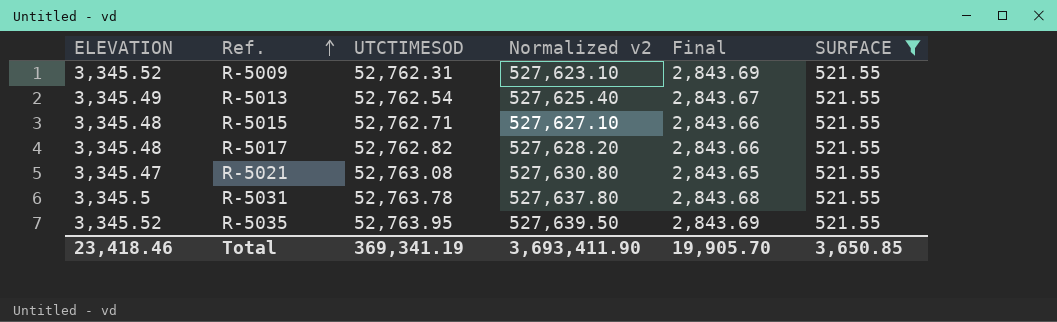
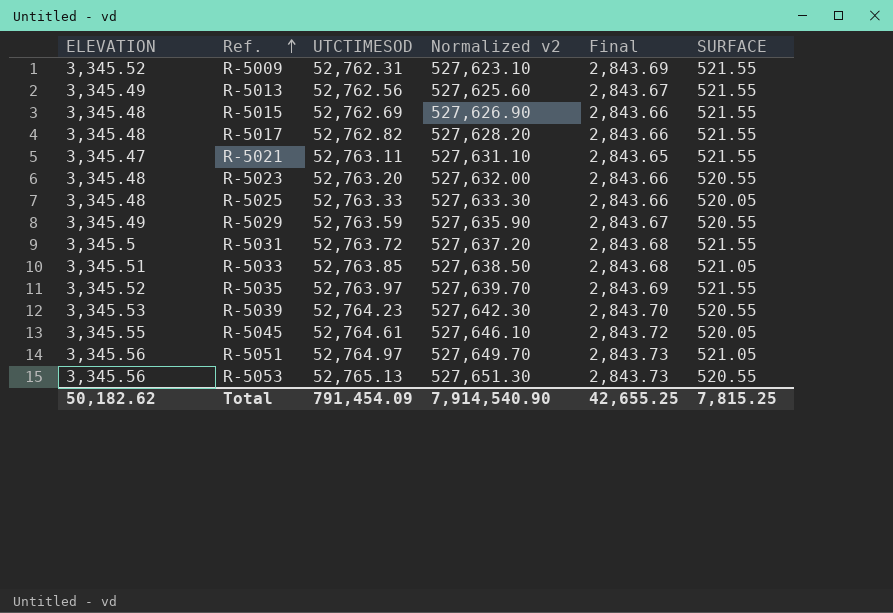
filter: SURFACE = 521.55 -> none
R-5013 | UTCTIMESOD: 52,762.54 -> 52,762.56
R-5013 | Normalized v2: 527,625.40 -> 527,625.60
R-5015 | UTCTIMESOD: 52,762.71 -> 52,762.69
R-5015 | Normalized v2: 527,627.10 -> 527,626.90
R-5021 | UTCTIMESOD: 52,763.08 -> 52,763.11
R-5021 | Normalized v2: 527,630.80 -> 527,631.10
R-5031 | UTCTIMESOD: 52,763.78 -> 52,763.72
R-5031 | Normalized v2: 527,637.80 -> 527,637.20
R-5035 | UTCTIMESOD: 52,763.95 -> 52,763.97
R-5035 | Normalized v2: 527,639.50 -> 527,639.70
Total | ELEVATION: 23,418.46 -> 50,182.62
Total | UTCTIMESOD: 369,341.19 -> 791,454.09
Total | Normalized v2: 3,693,411.90 -> 7,914,540.90
Total | Final: 19,905.70 -> 42,655.25
Total | SURFACE: 3,650.85 -> 7,815.25

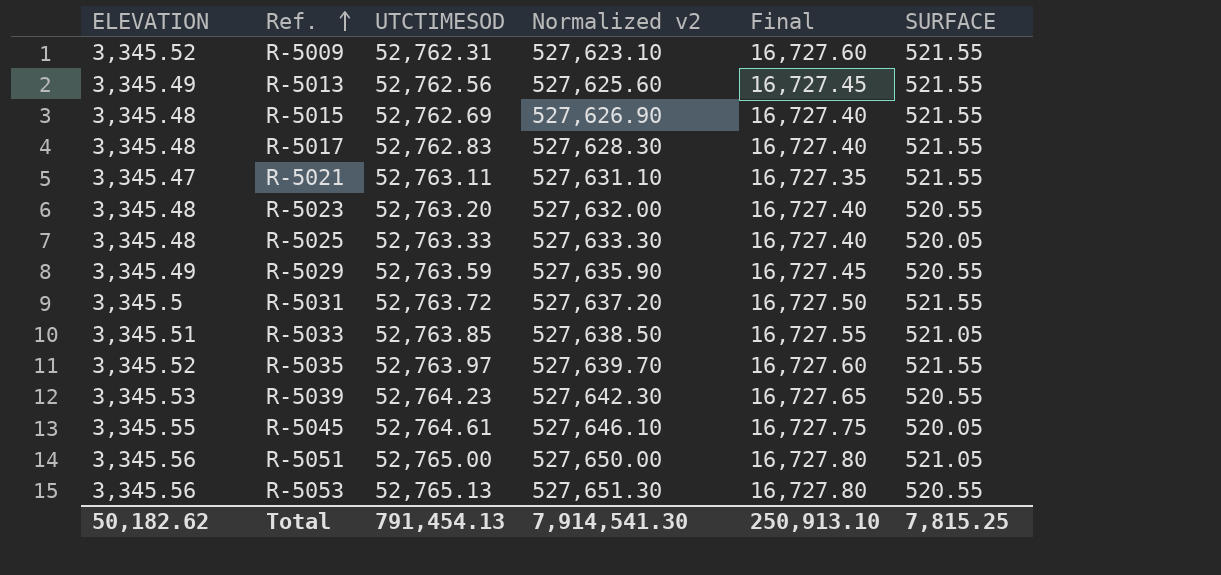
column Final | formula: [ELEVATION] * 0.85 -> [ELEVATION] * 5
R-5017 | UTCTIMESOD: 52,762.82 -> 52,762.83
R-5017 | Normalized v2: 527,628.20 -> 527,628.30
R-5051 | UTCTIMESOD: 52,764.97 -> 52,765.00
R-5051 | Normalized v2: 527,649.70 -> 527,650.00
Total | UTCTIMESOD: 791,454.09 -> 791,454.13
Total | Normalized v2: 7,914,540.90 -> 7,914,541.30
Total | Final: 42,655.25 -> 250,913.10

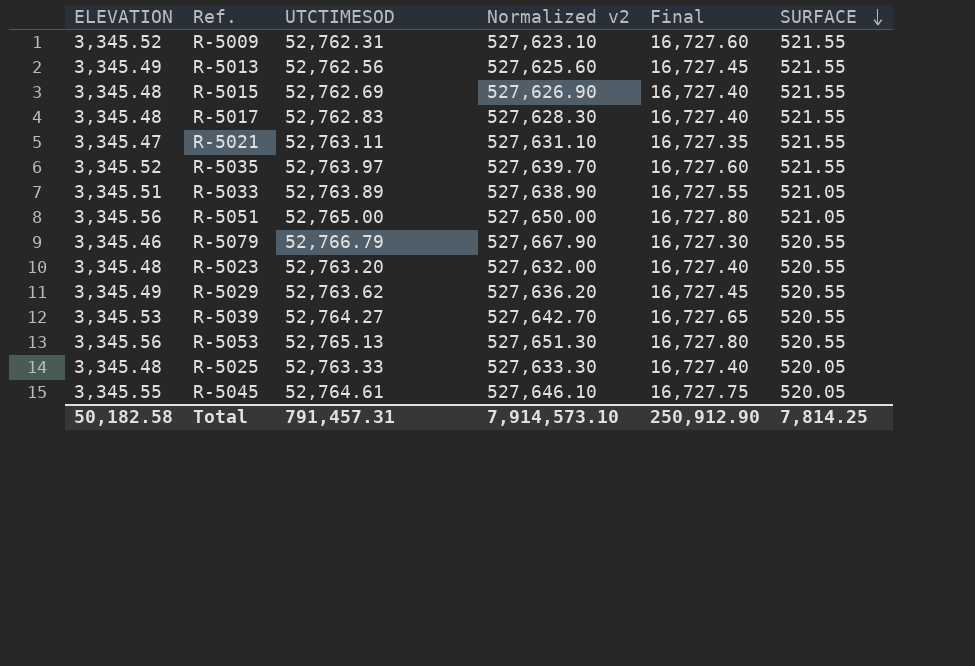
row order: Ref. ascending -> SURFACE descending
row R-5031: 3,345.5 | 52,763.72 | 527,637.20 | 16,727.50 | 521.55 -> none
R-5033 | UTCTIMESOD: 52,763.85 -> 52,763.89
R-5033 | Normalized v2: 527,638.50 -> 527,638.90
row R-5079: none -> 3,345.46 | 52,766.79 | 527,667.90 | 16,727.30 | 520.55
R-5029 | UTCTIMESOD: 52,763.59 -> 52,763.62
R-5029 | Normalized v2: 527,635.90 -> 527,636.20
R-5039 | UTCTIMESOD: 52,764.23 -> 52,764.27
R-5039 | Normalized v2: 527,642.30 -> 527,642.70
Total | ELEVATION: 50,182.62 -> 50,182.58
Total | UTCTIMESOD: 791,454.13 -> 791,457.31
Total | Normalized v2: 7,914,541.30 -> 7,914,573.10
Total | Final: 250,913.10 -> 250,912.90
Total | SURFACE: 7,815.25 -> 7,814.25

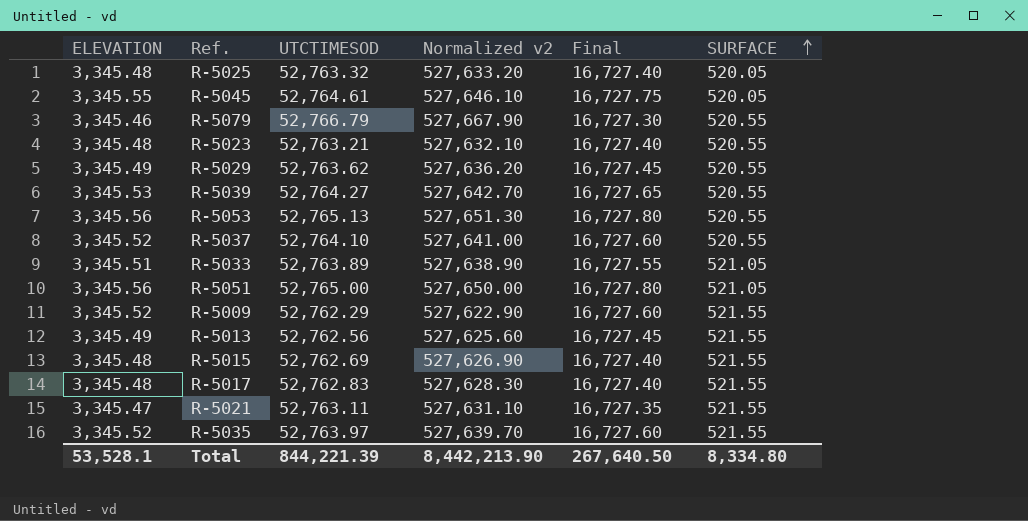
row order: SURFACE descending -> SURFACE ascending
R-5025 | UTCTIMESOD: 52,763.33 -> 52,763.32
R-5025 | Normalized v2: 527,633.30 -> 527,633.20
R-5023 | UTCTIMESOD: 52,763.20 -> 52,763.21
R-5023 | Normalized v2: 527,632.00 -> 527,632.10
row R-5037: none -> 3,345.52 | 52,764.10 | 527,641.00 | 16,727.60 | 520.55
R-5009 | UTCTIMESOD: 52,762.31 -> 52,762.29
R-5009 | Normalized v2: 527,623.10 -> 527,622.90
Total | ELEVATION: 50,182.58 -> 53,528.1
Total | UTCTIMESOD: 791,457.31 -> 844,221.39
Total | Normalized v2: 7,914,573.10 -> 8,442,213.90
Total | Final: 250,912.90 -> 267,640.50
Total | SURFACE: 7,814.25 -> 8,334.80

